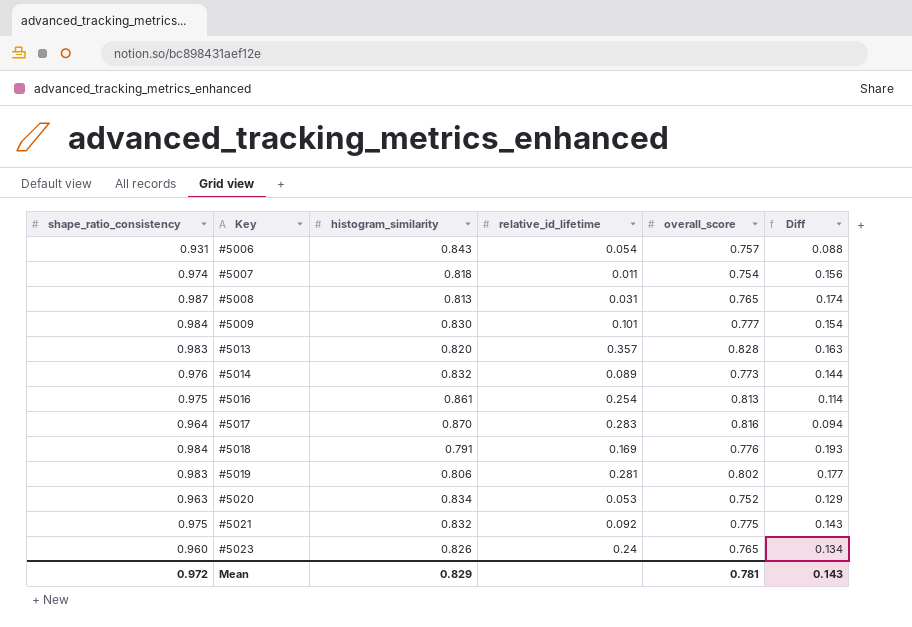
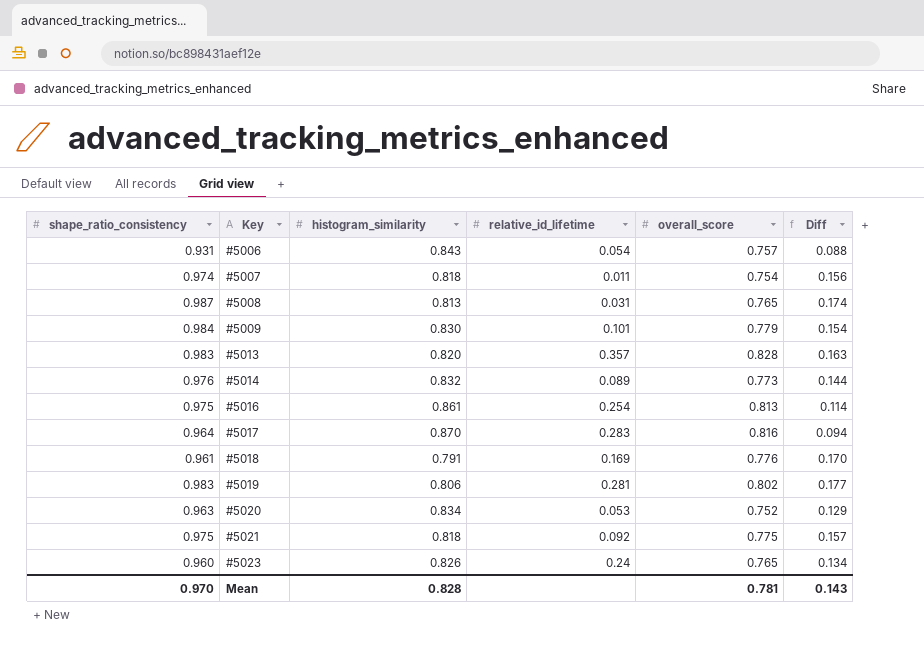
#5009 | overall_score: 0.777 -> 0.779
#5018 | shape_ratio_consistency: 0.984 -> 0.961
#5018 | Diff: 0.193 -> 0.170
#5021 | histogram_similarity: 0.832 -> 0.818
#5021 | Diff: 0.143 -> 0.157
Mean | shape_ratio_consistency: 0.972 -> 0.970
Mean | histogram_similarity: 0.829 -> 0.828

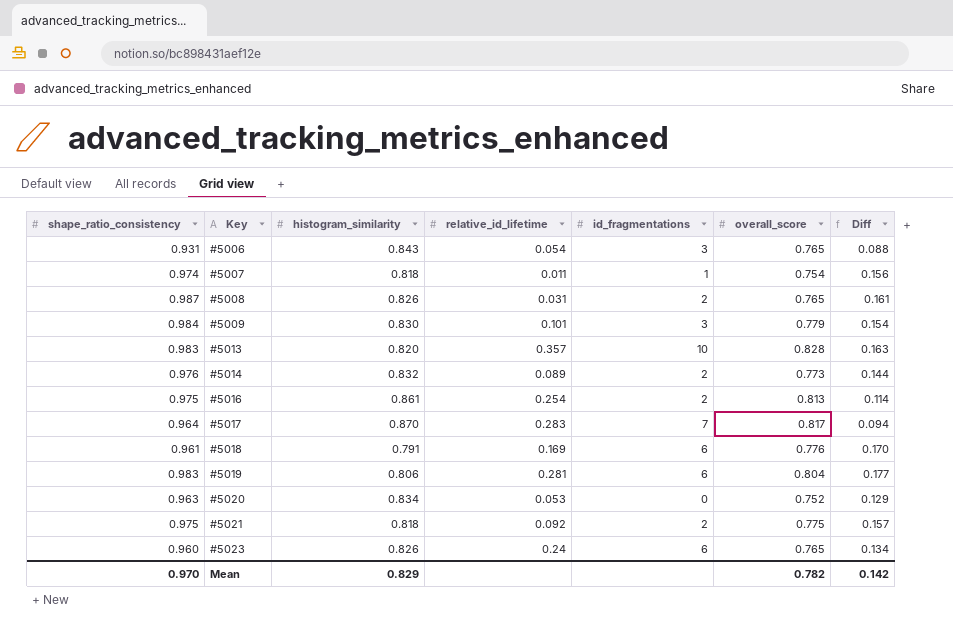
column id_fragmentations | position: none -> 5
#5006 | overall_score: 0.757 -> 0.765
#5008 | histogram_similarity: 0.813 -> 0.826
#5008 | Diff: 0.174 -> 0.161
#5017 | overall_score: 0.816 -> 0.817
#5019 | overall_score: 0.802 -> 0.804
Mean | histogram_similarity: 0.828 -> 0.829
Mean | overall_score: 0.781 -> 0.782
Mean | Diff: 0.143 -> 0.142

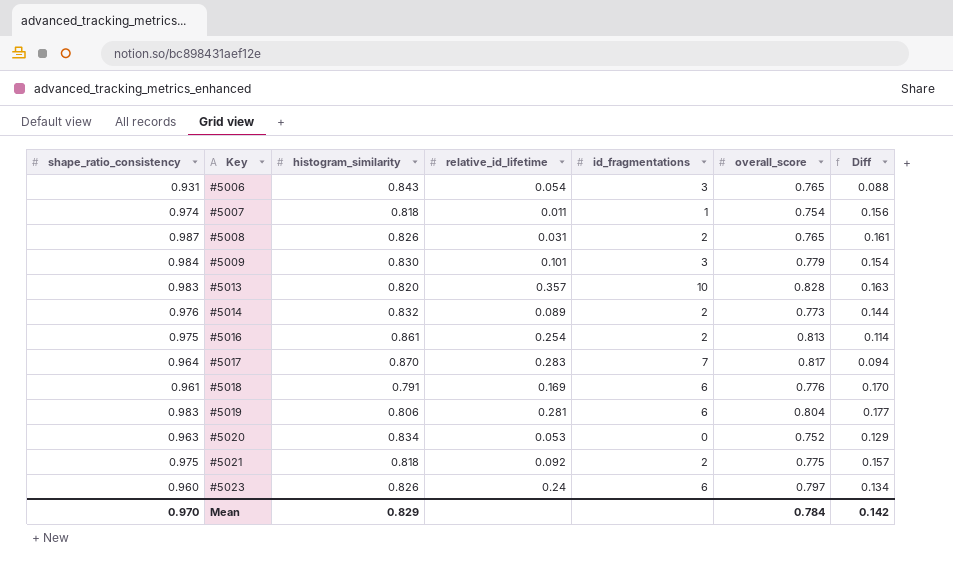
#5023 | overall_score: 0.765 -> 0.797
Mean | overall_score: 0.782 -> 0.784

